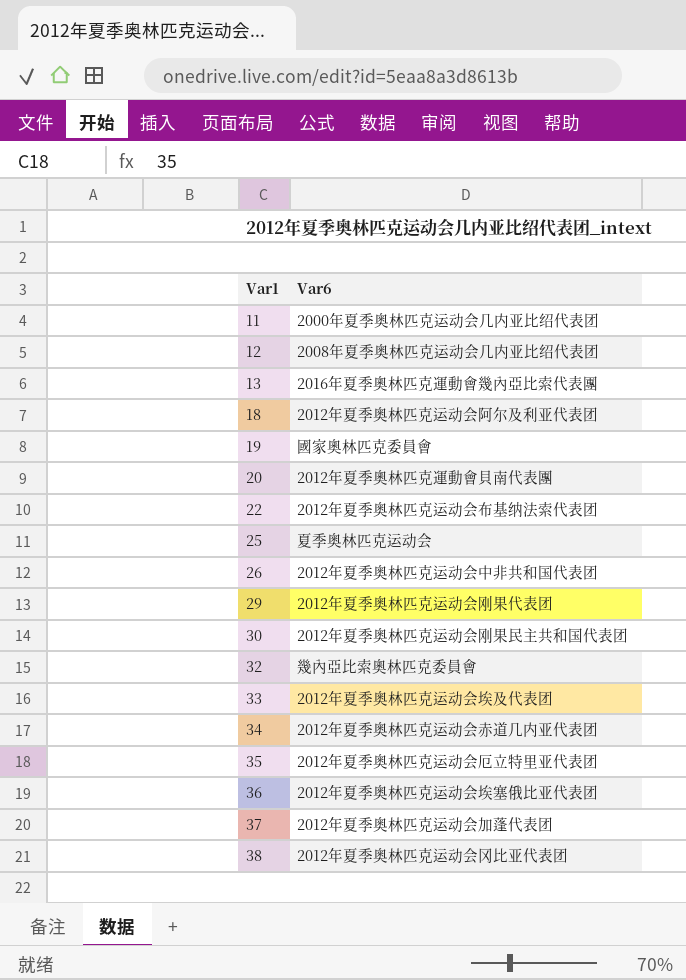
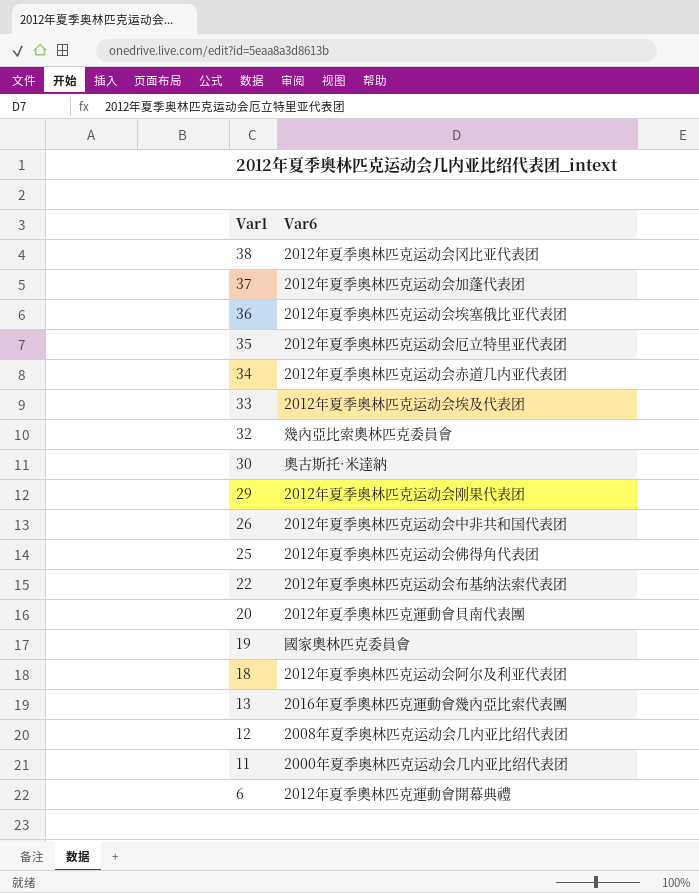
row order: Var1 ascending -> Var1 descending
30 | Var6: 2012年夏季奥林匹克运动会刚果民主共和国代表团 -> 奧古斯托·米達納
25 | Var6: 夏季奥林匹克运动会 -> 2012年夏季奥林匹克运动会佛得角代表团
row 6: none -> 2012年夏季奧林匹克運動會開幕典禮

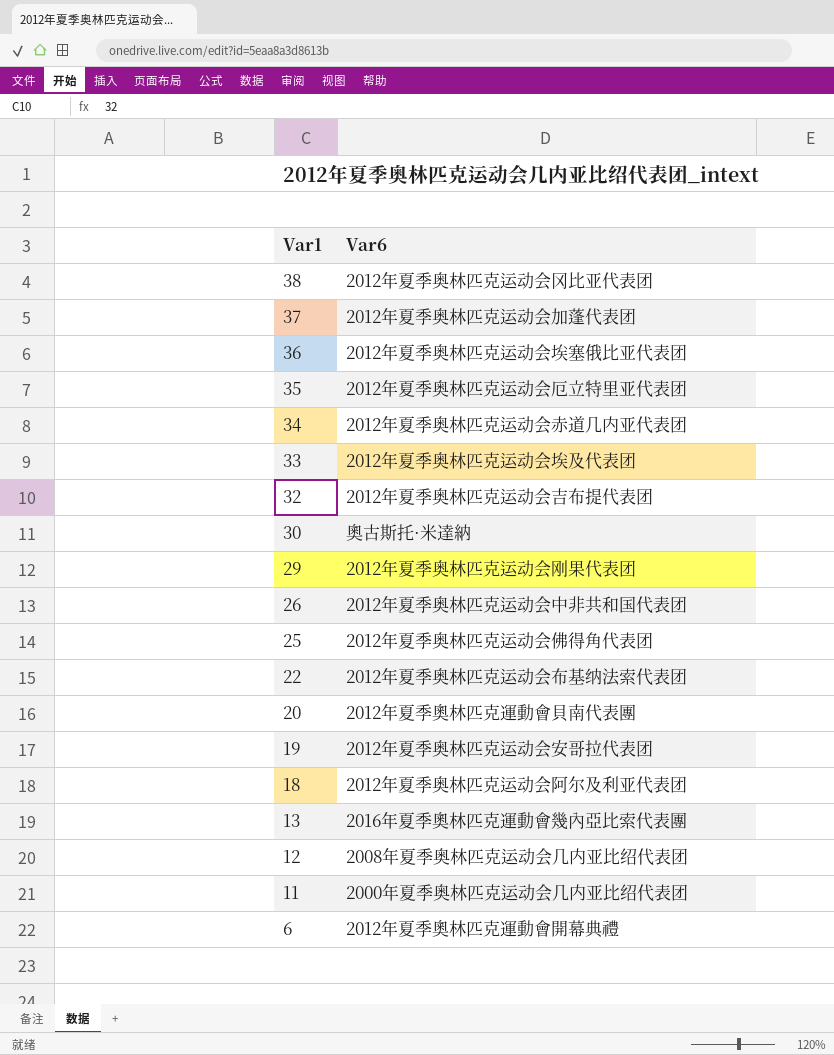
32 | Var6: 幾內亞比索奧林匹克委員會 -> 2012年夏季奥林匹克运动会吉布提代表团
19 | Var6: 國家奧林匹克委員會 -> 2012年夏季奥林匹克运动会安哥拉代表团

